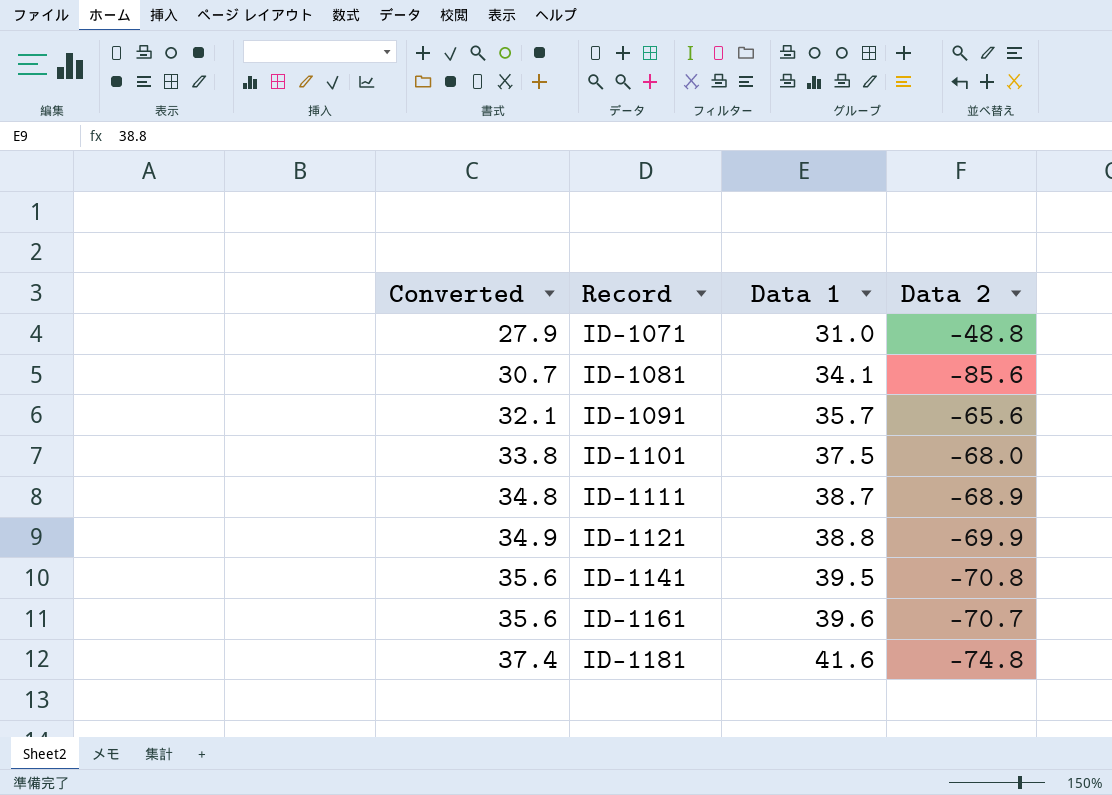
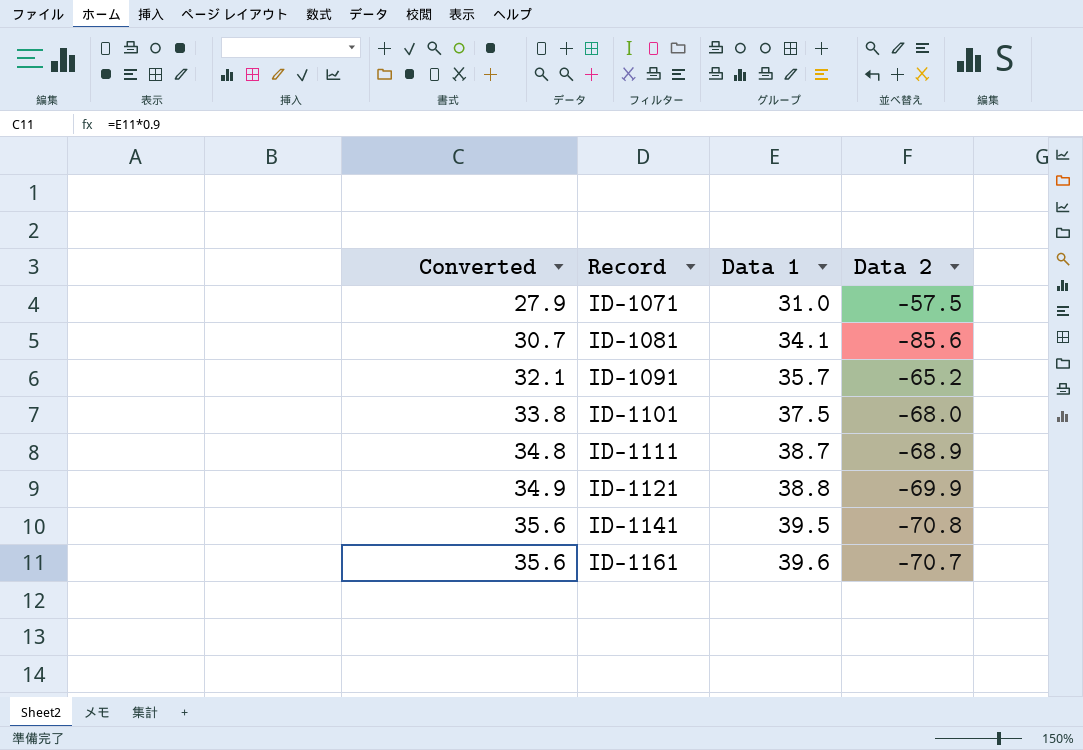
row ID-1181: 37.4 | 41.6 | -74.8 -> none
ID-1071 | Data 2: -48.8 -> -57.5
ID-1091 | Data 2: -65.6 -> -65.2

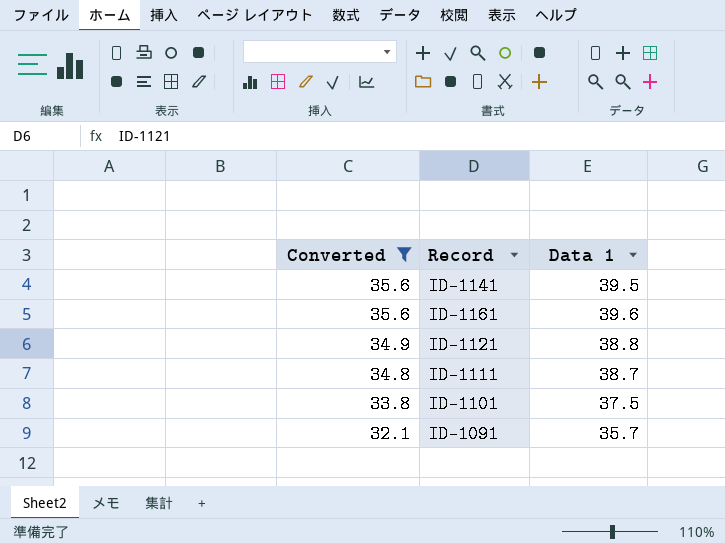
filter: none -> Converted >= 32.1
row order: Converted ascending -> Converted descending
column Data 2 | position: 4 -> none

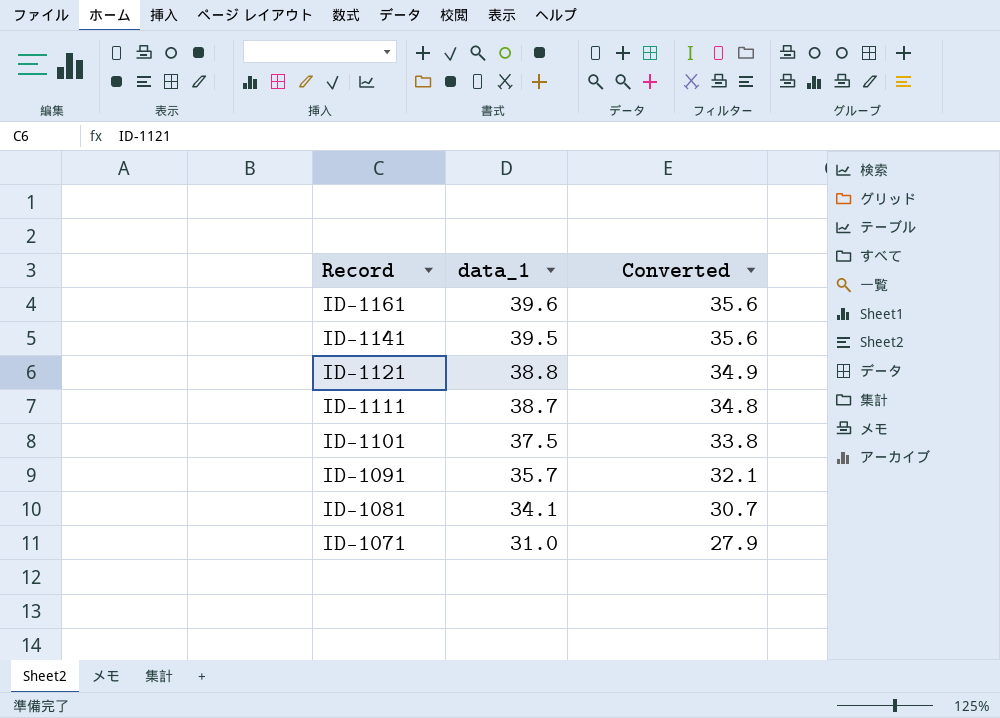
filter: Converted >= 32.1 -> none
row order: Converted descending -> Record descending
column name: Data 1 -> data_1
column Converted | position: 1 -> 3

